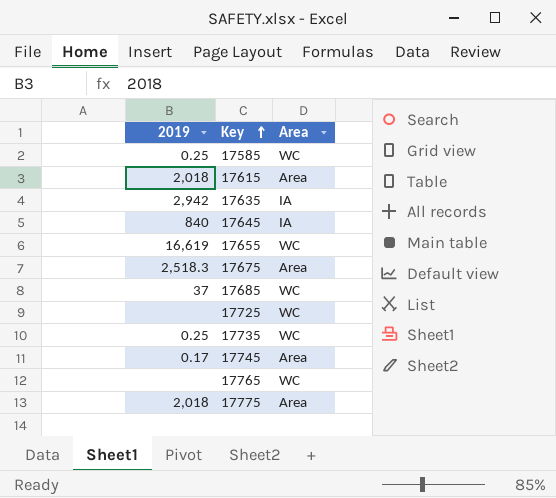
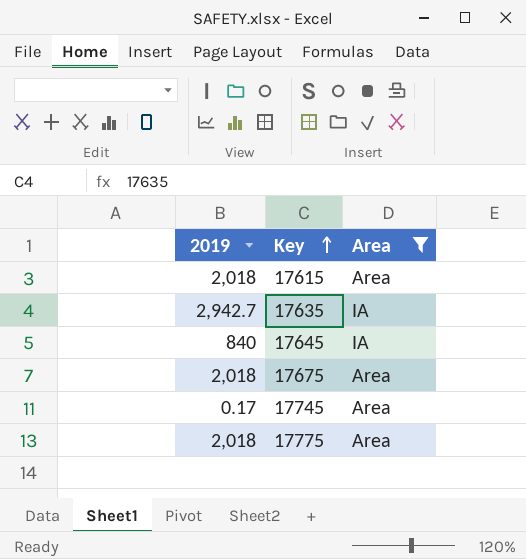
filter: none -> Area != WC
17635 | 2019: 2,942 -> 2,942.7
17675 | 2019: 2,518.3 -> 2,018

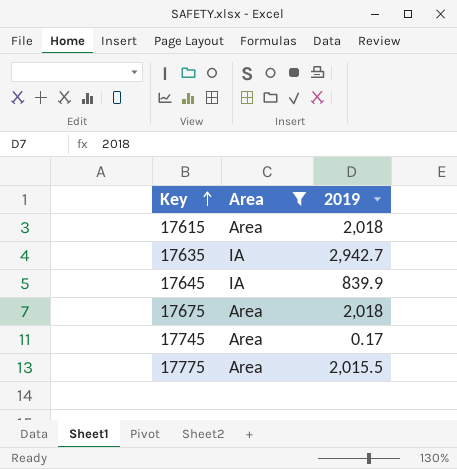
column 2019 | position: 1 -> 3
17645 | 2019: 840 -> 839.9
17775 | 2019: 2,018 -> 2,015.5

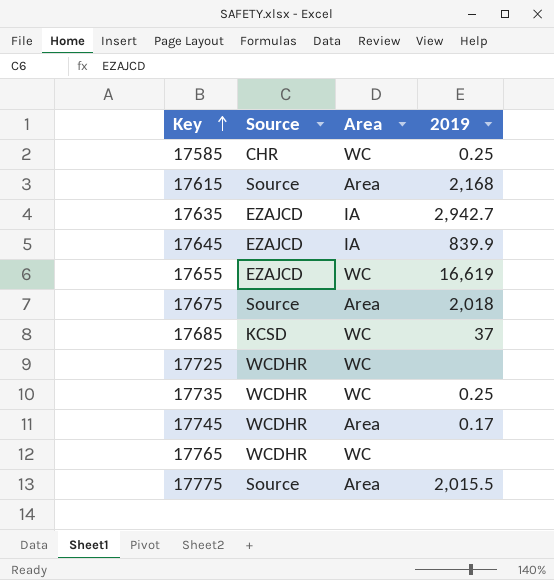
filter: Area != WC -> none
column Source | position: none -> 2
17615 | 2019: 2,018 -> 2,168

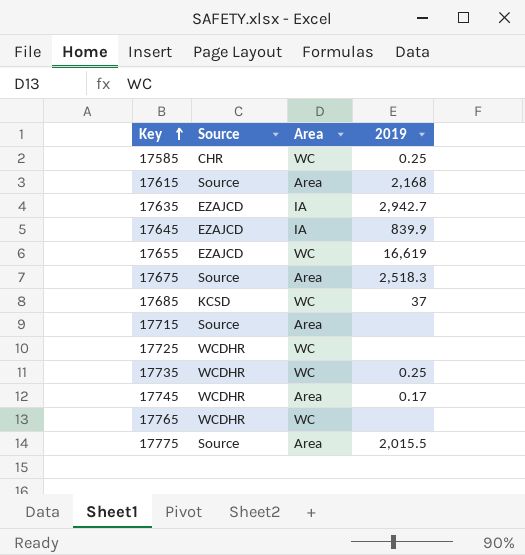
17675 | 2019: 2,018 -> 2,518.3
row 17715: none -> Source | Area | none

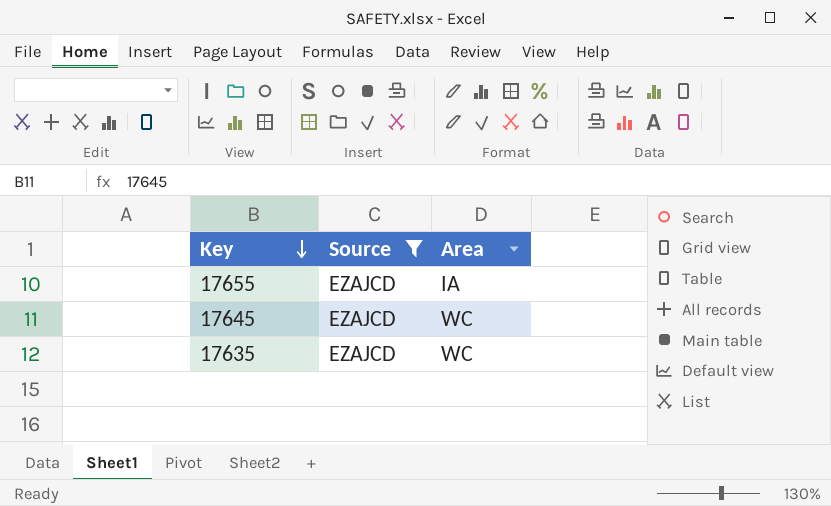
filter: none -> Source = EZAJCD
row order: Key ascending -> Key descending
column 2019 | position: 4 -> none
17655 | Area: WC -> IA
17645 | Area: IA -> WC
17635 | Area: IA -> WC

